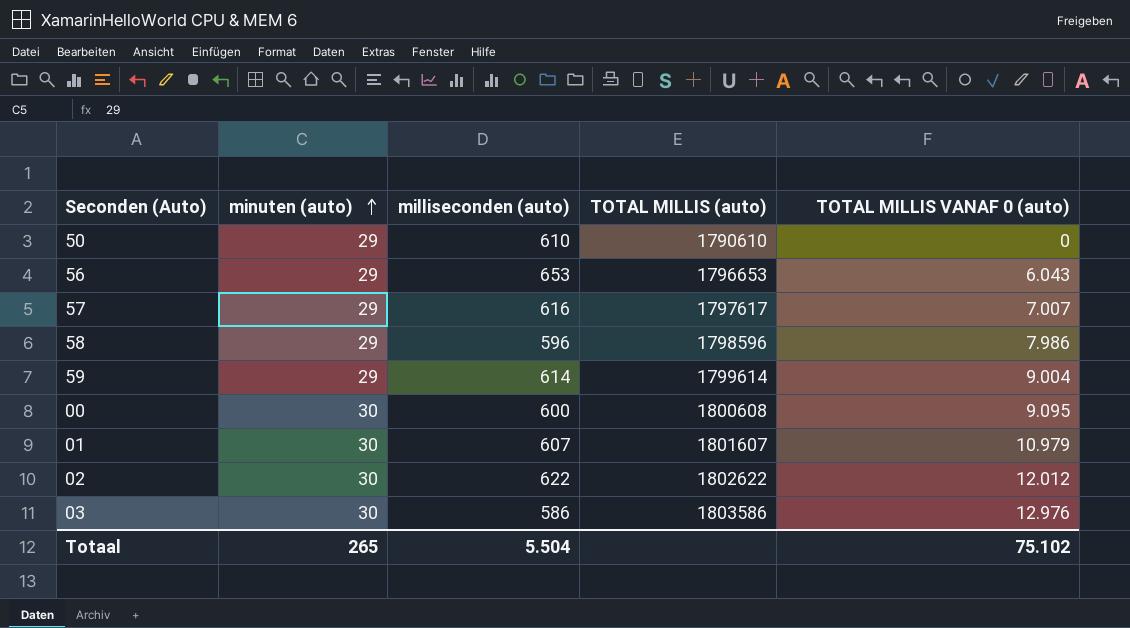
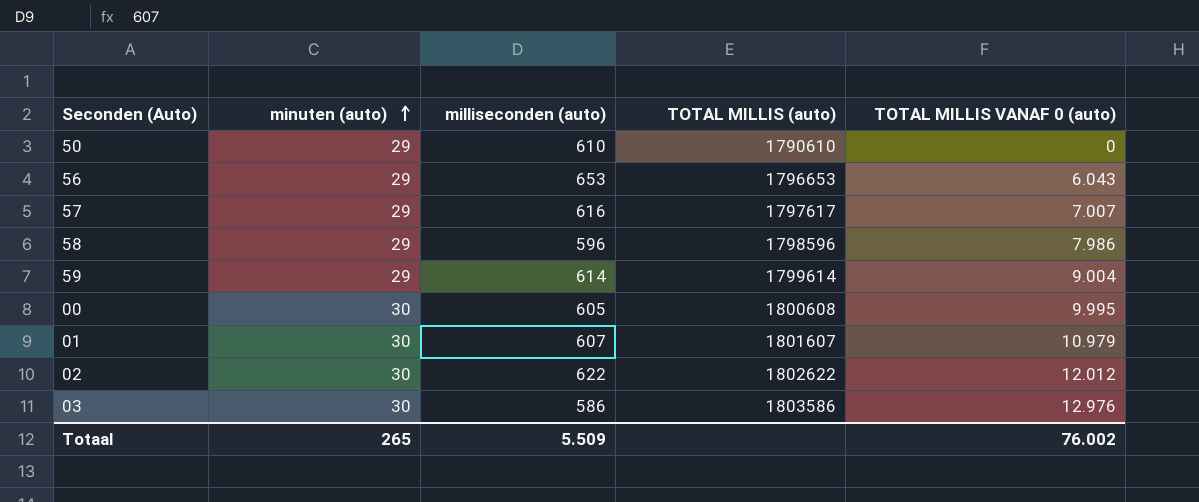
00 | milliseconden (auto): 600 -> 605
00 | TOTAL MILLIS VANAF 0 (auto): 9.095 -> 9.995
Totaal | milliseconden (auto): 5.504 -> 5.509
Totaal | TOTAL MILLIS VANAF 0 (auto): 75.102 -> 76.002

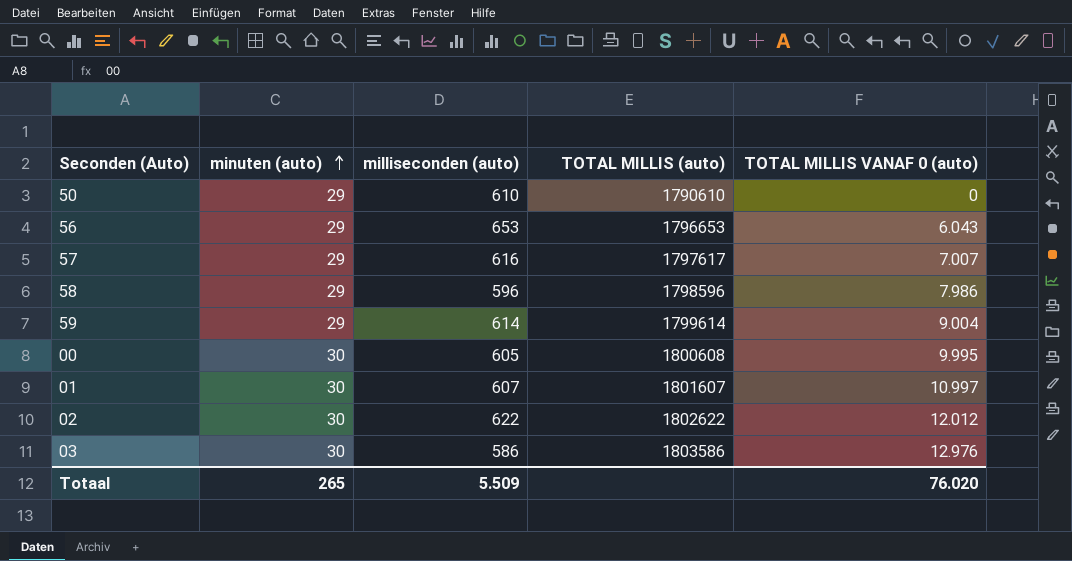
01 | TOTAL MILLIS VANAF 0 (auto): 10.979 -> 10.997
Totaal | TOTAL MILLIS VANAF 0 (auto): 76.002 -> 76.020

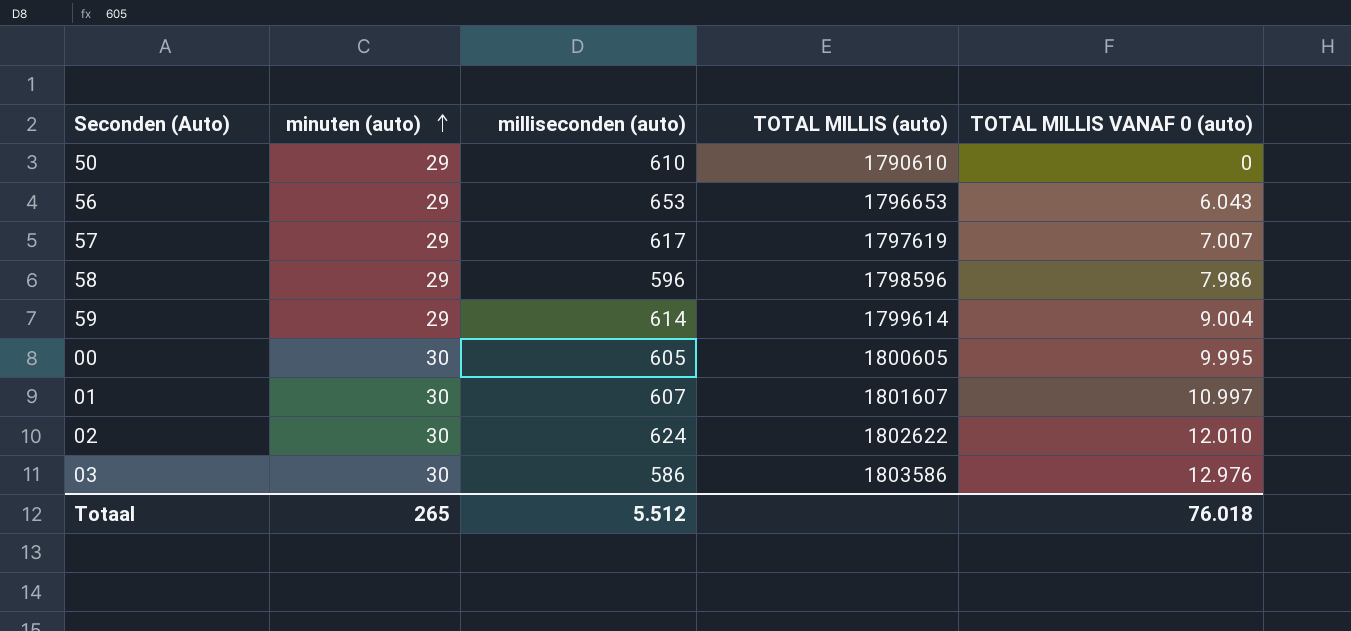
57 | milliseconden (auto): 616 -> 617
57 | TOTAL MILLIS (auto): 1797617 -> 1797619
00 | TOTAL MILLIS (auto): 1800608 -> 1800605
02 | milliseconden (auto): 622 -> 624
02 | TOTAL MILLIS VANAF 0 (auto): 12.012 -> 12.010
Totaal | milliseconden (auto): 5.509 -> 5.512
Totaal | TOTAL MILLIS VANAF 0 (auto): 76.020 -> 76.018

